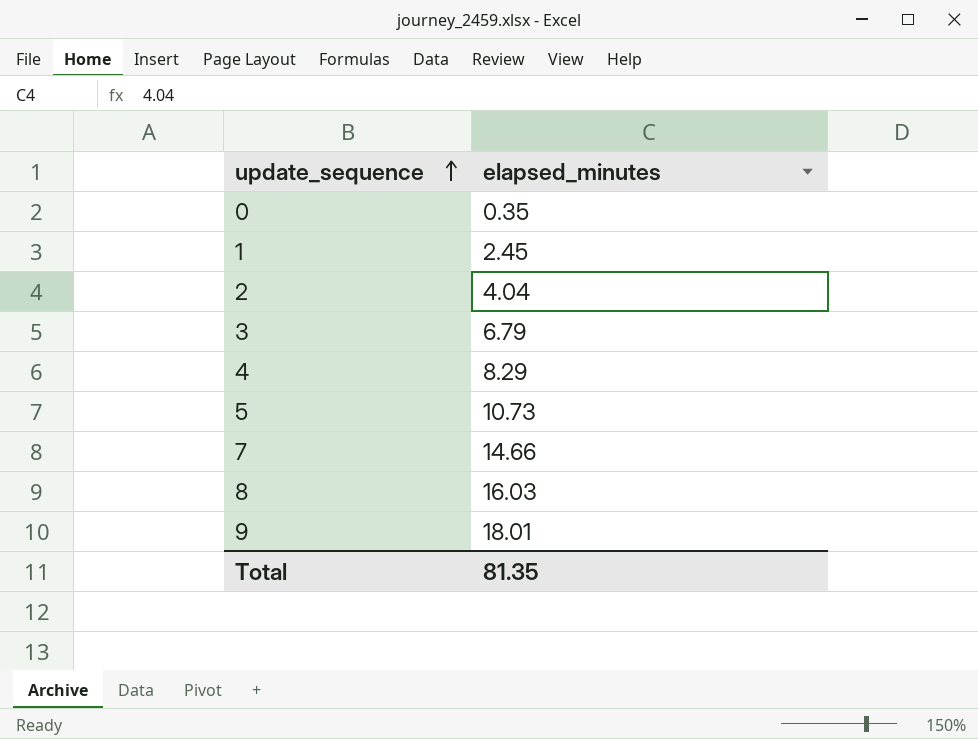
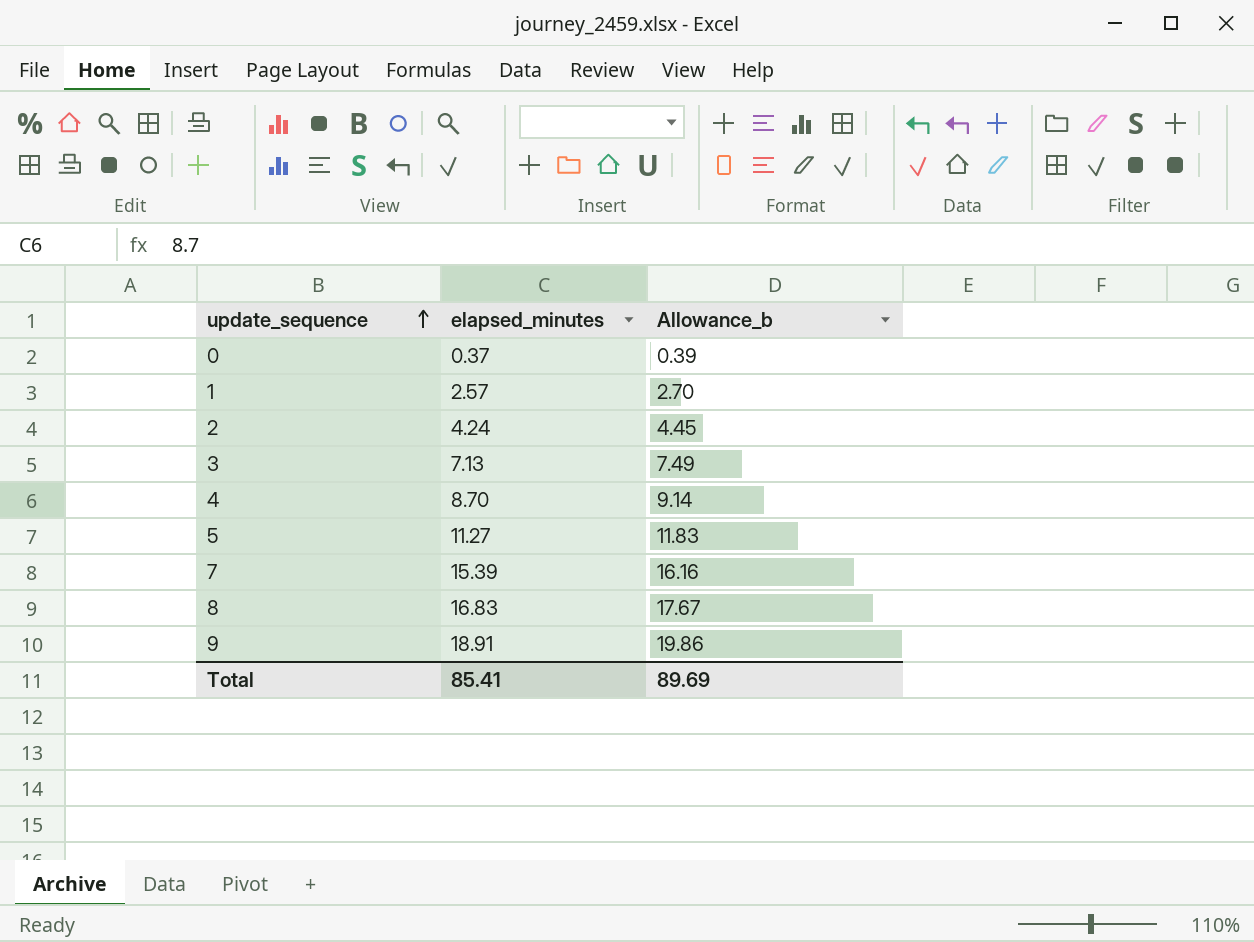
column Allowance_b | formula: none -> [elapsed_minutes] * 1.05
0 | elapsed_minutes: 0.35 -> 0.37
1 | elapsed_minutes: 2.45 -> 2.57
2 | elapsed_minutes: 4.04 -> 4.24
3 | elapsed_minutes: 6.79 -> 7.13
4 | elapsed_minutes: 8.29 -> 8.70
5 | elapsed_minutes: 10.73 -> 11.27
7 | elapsed_minutes: 14.66 -> 15.39
8 | elapsed_minutes: 16.03 -> 16.83
9 | elapsed_minutes: 18.01 -> 18.91
Total | elapsed_minutes: 81.35 -> 85.41

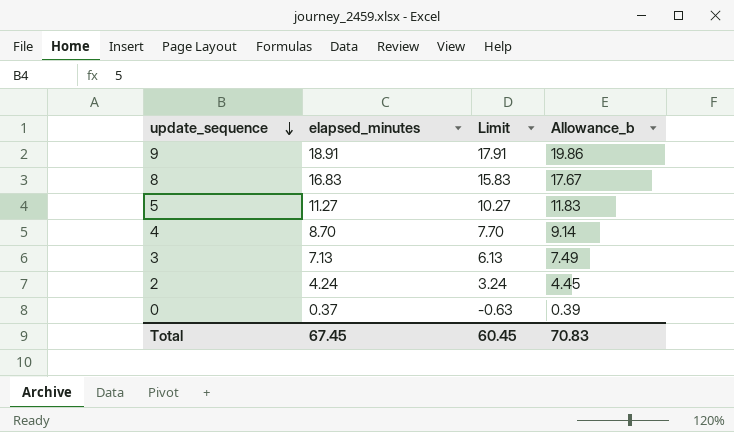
row order: update_sequence ascending -> update_sequence descending
column Limit | formula: none -> [elapsed_minutes] - 1
row 1: 2.57 | 2.70 -> none
row 7: 15.39 | 16.16 -> none
Total | elapsed_minutes: 85.41 -> 67.45
Total | Allowance_b: 89.69 -> 70.83

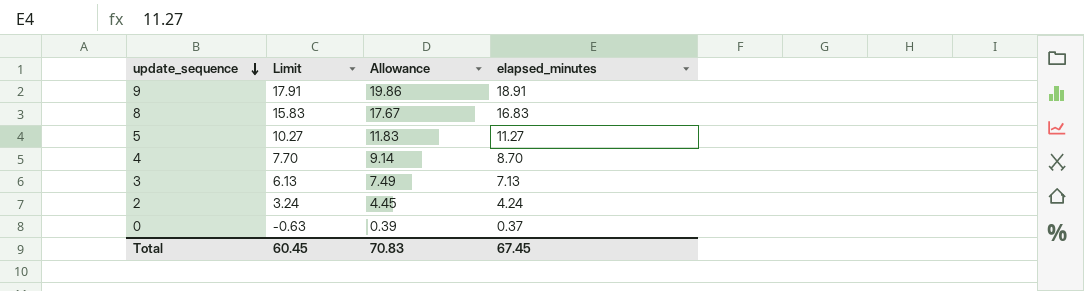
column name: Allowance_b -> Allowance
column elapsed_minutes | position: 2 -> 4

